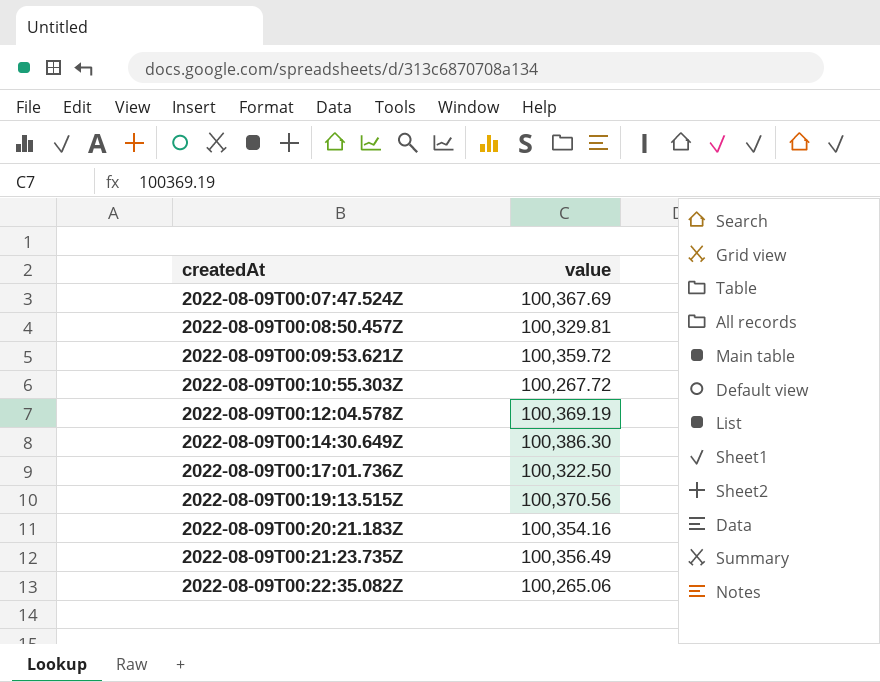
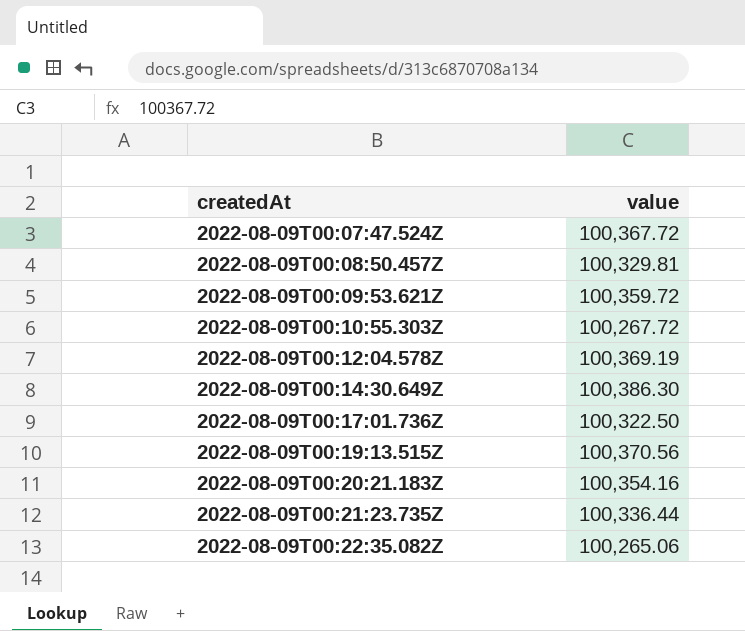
2022-08-09T00:07:47.524Z | value: 100,367.69 -> 100,367.72
2022-08-09T00:21:23.735Z | value: 100,356.49 -> 100,336.44

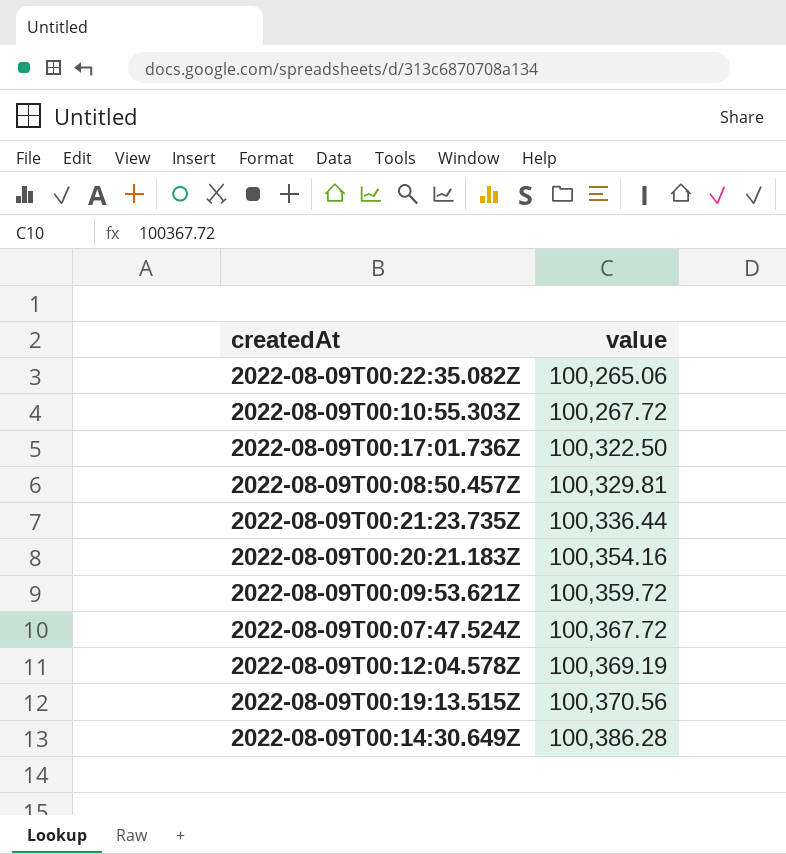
row order: createdAt ascending -> value ascending
2022-08-09T00:14:30.649Z | value: 100,386.30 -> 100,386.28

